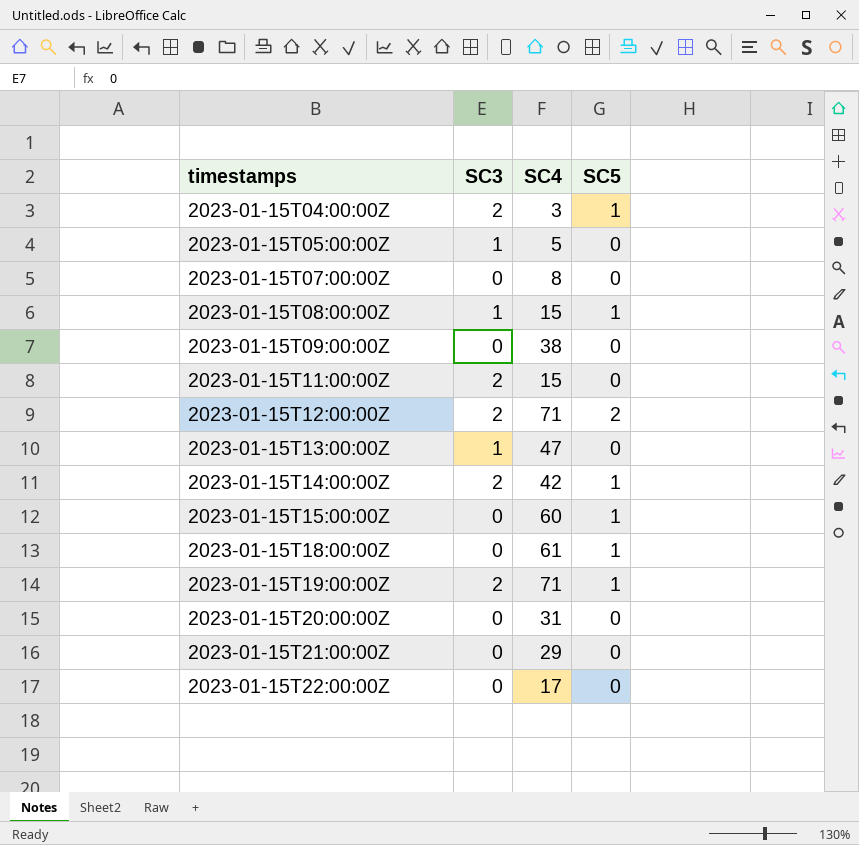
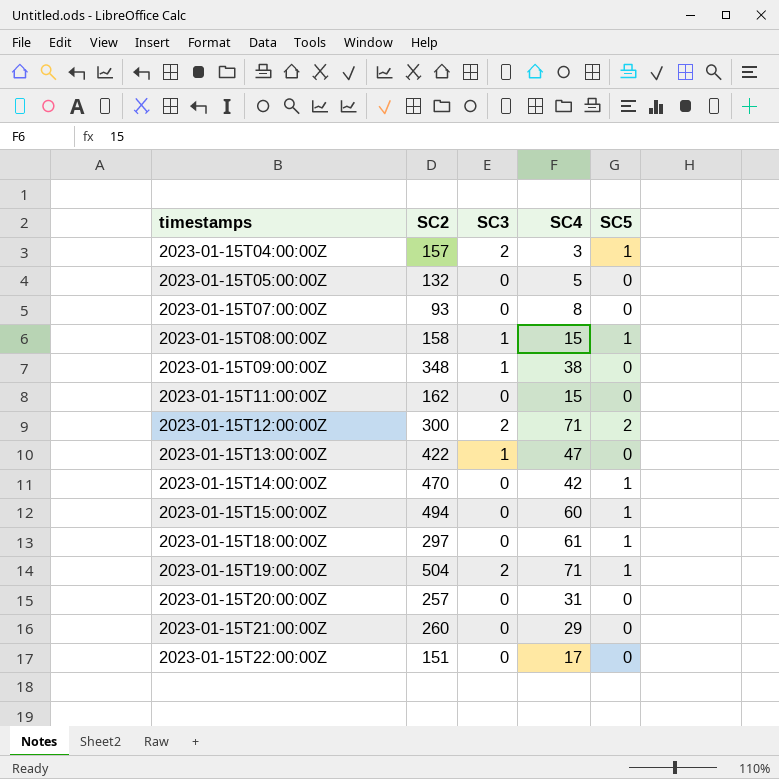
column SC2 | position: none -> 2
2023-01-15T05:00:00Z | SC3: 1 -> 0
2023-01-15T09:00:00Z | SC3: 0 -> 1
2023-01-15T11:00:00Z | SC3: 2 -> 0
2023-01-15T14:00:00Z | SC3: 2 -> 0

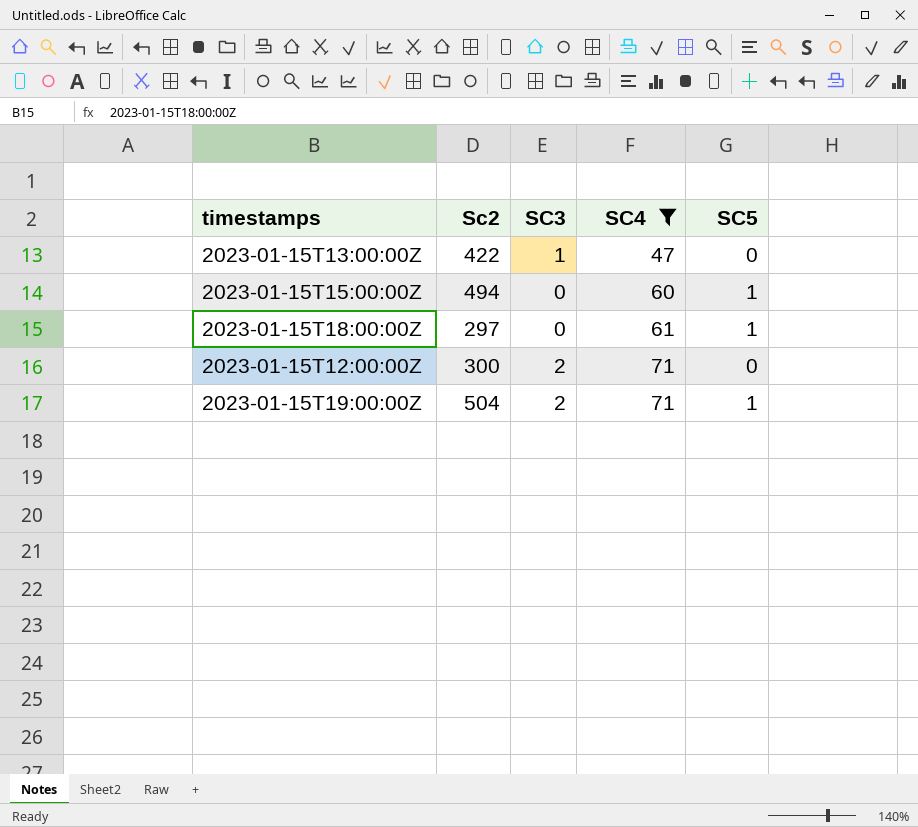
filter: none -> SC4 >= 47
row order: timestamps ascending -> SC4 ascending
column name: SC2 -> Sc2
2023-01-15T12:00:00Z | SC5: 2 -> 0

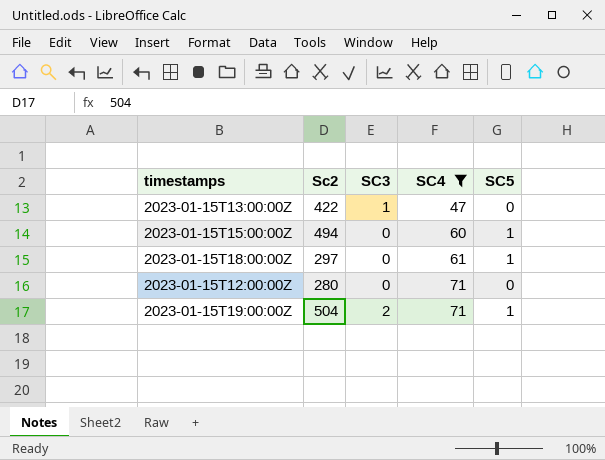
2023-01-15T12:00:00Z | Sc2: 300 -> 280
2023-01-15T12:00:00Z | SC3: 2 -> 0

